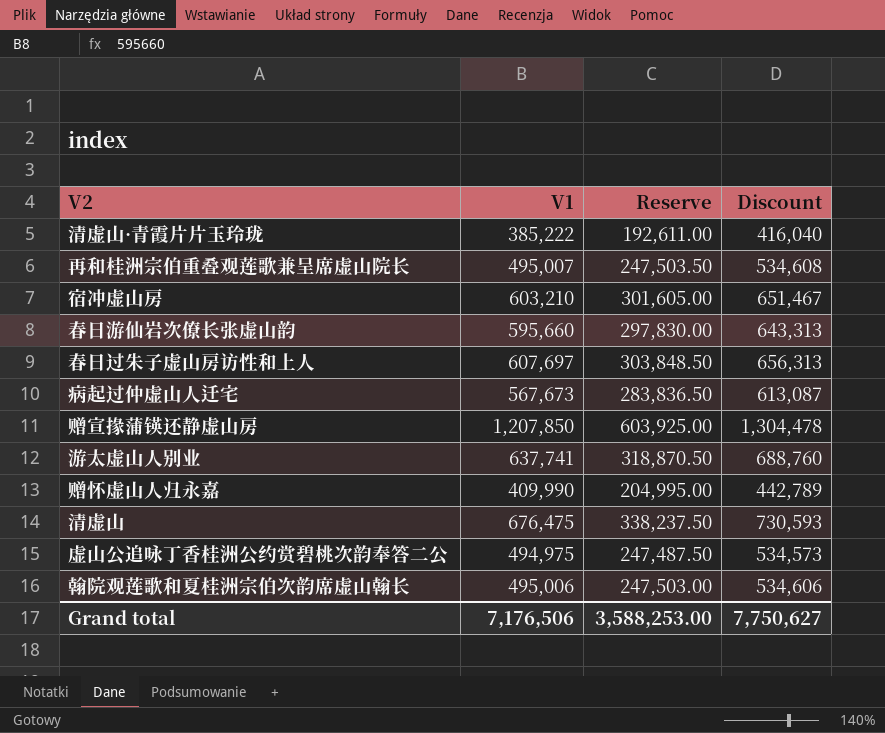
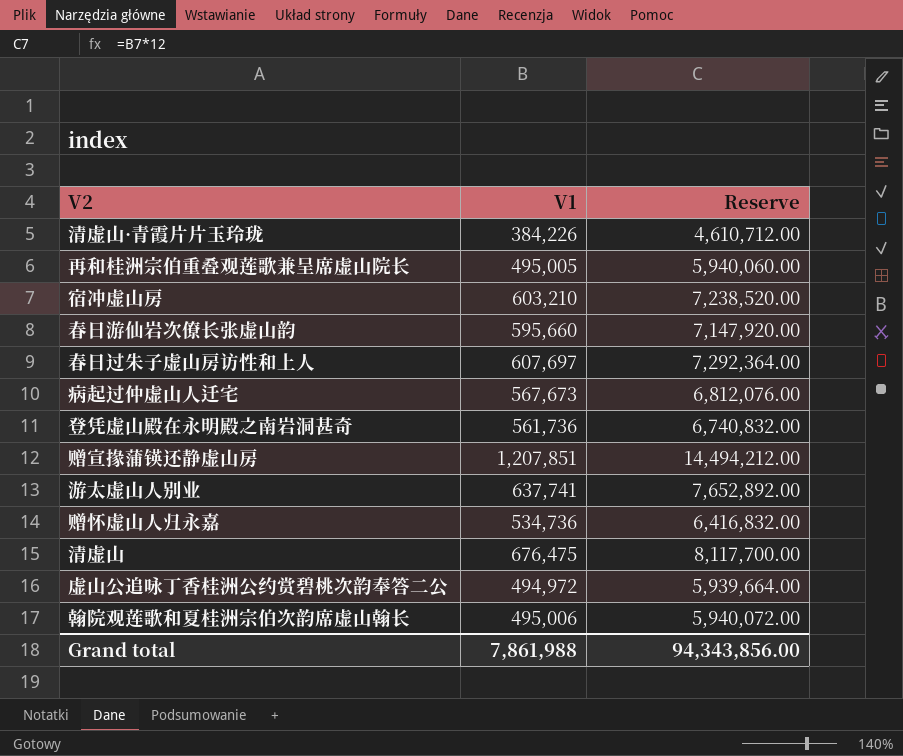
column Discount | formula: [V1] * 1.08 -> none
column Reserve | formula: [V1] * 0.5 -> [V1] * 12
清虚山·青霞片片玉玲珑 | V1: 385,222 -> 384,226
再和桂洲宗伯重叠观莲歌兼呈席虚山院长 | V1: 495,007 -> 495,005
row 登凭虚山殿在永明殿之南岩洞甚奇: none -> 561,736 | 6,740,832.00
赠宣掾蒲锳还静虚山房 | V1: 1,207,850 -> 1,207,851
赠怀虚山人归永嘉 | V1: 409,990 -> 534,736
虚山公追咏丁香桂洲公约赏碧桃次韵奉答二公 | V1: 494,975 -> 494,972
Grand total | V1: 7,176,506 -> 7,861,988
Grand total | Reserve: 3,588,253.00 -> 94,343,856.00

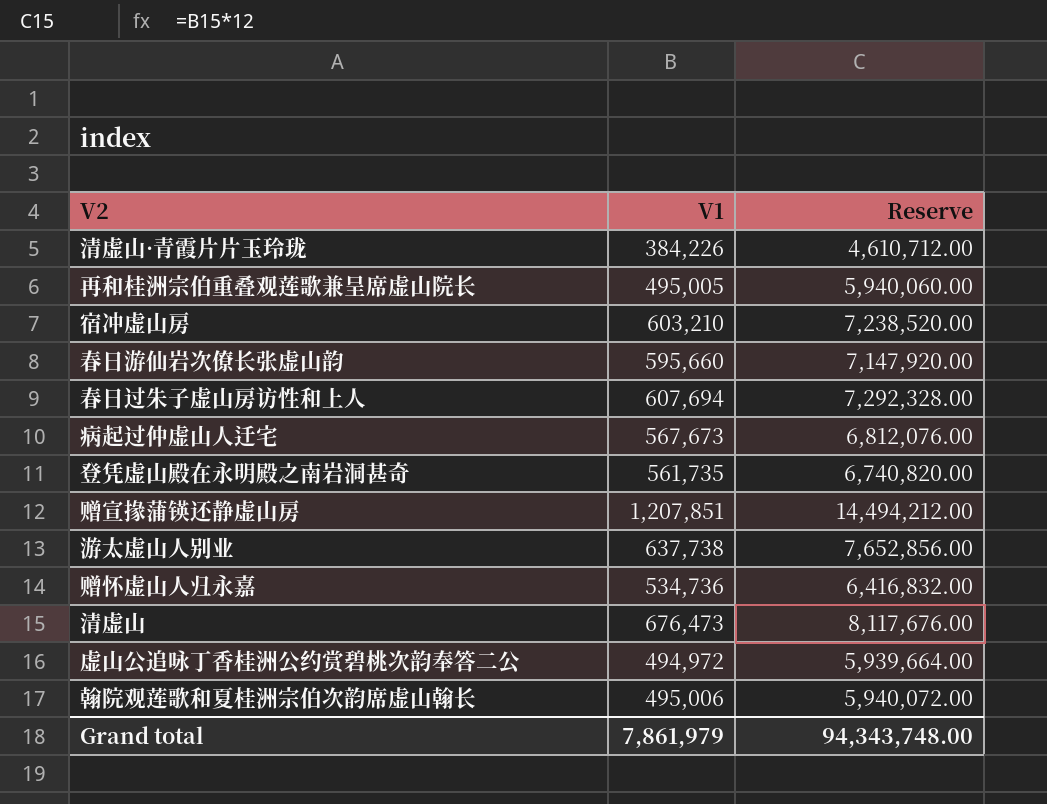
春日过朱子虚山房访性和上人 | V1: 607,697 -> 607,694
春日过朱子虚山房访性和上人 | Reserve: 7,292,364.00 -> 7,292,328.00
登凭虚山殿在永明殿之南岩洞甚奇 | V1: 561,736 -> 561,735
登凭虚山殿在永明殿之南岩洞甚奇 | Reserve: 6,740,832.00 -> 6,740,820.00
游太虚山人别业 | V1: 637,741 -> 637,738
游太虚山人别业 | Reserve: 7,652,892.00 -> 7,652,856.00
清虚山 | V1: 676,475 -> 676,473
清虚山 | Reserve: 8,117,700.00 -> 8,117,676.00
Grand total | V1: 7,861,988 -> 7,861,979
Grand total | Reserve: 94,343,856.00 -> 94,343,748.00

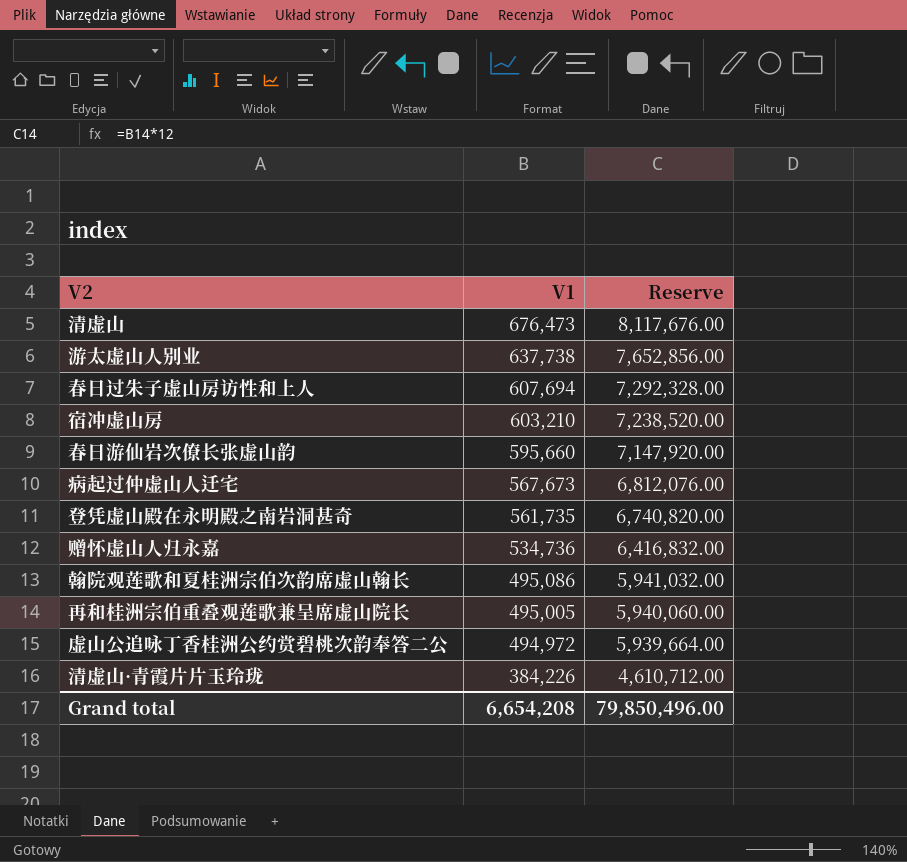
row order: none -> V1 descending
row 赠宣掾蒲锳还静虚山房: 1,207,851 | 14,494,212.00 -> none
翰院观莲歌和夏桂洲宗伯次韵席虚山翰长 | V1: 495,006 -> 495,086
翰院观莲歌和夏桂洲宗伯次韵席虚山翰长 | Reserve: 5,940,072.00 -> 5,941,032.00
Grand total | V1: 7,861,979 -> 6,654,208
Grand total | Reserve: 94,343,748.00 -> 79,850,496.00

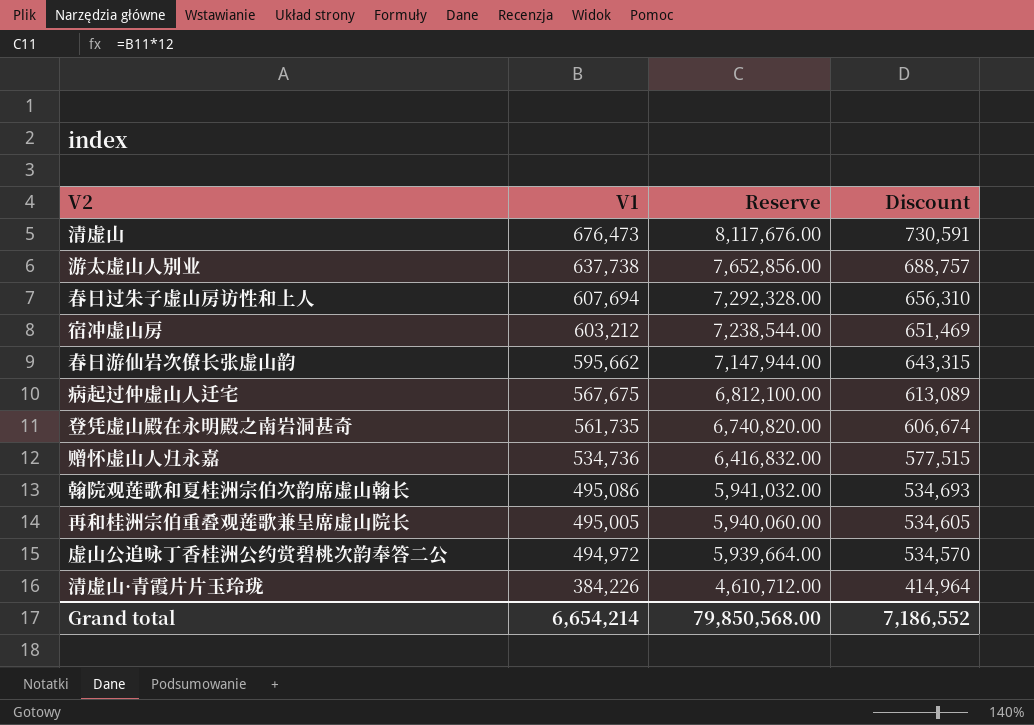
column Discount | formula: none -> [V1] * 1.08
宿冲虚山房 | V1: 603,210 -> 603,212
宿冲虚山房 | Reserve: 7,238,520.00 -> 7,238,544.00
春日游仙岩次僚长张虚山韵 | V1: 595,660 -> 595,662
春日游仙岩次僚长张虚山韵 | Reserve: 7,147,920.00 -> 7,147,944.00
病起过仲虚山人迁宅 | V1: 567,673 -> 567,675
病起过仲虚山人迁宅 | Reserve: 6,812,076.00 -> 6,812,100.00
Grand total | V1: 6,654,208 -> 6,654,214
Grand total | Reserve: 79,850,496.00 -> 79,850,568.00

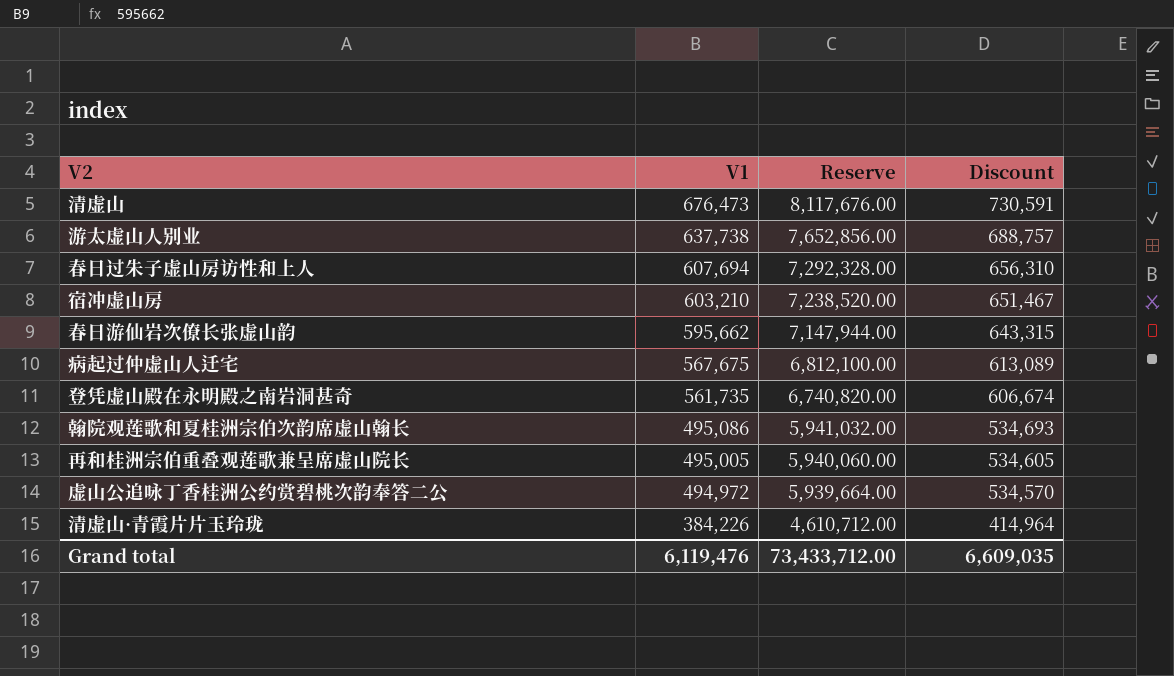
row 赠怀虚山人归永嘉: 534,736 | 6,416,832.00 | 577,515 -> none
宿冲虚山房 | V1: 603,212 -> 603,210
宿冲虚山房 | Reserve: 7,238,544.00 -> 7,238,520.00
宿冲虚山房 | Discount: 651,469 -> 651,467
Grand total | V1: 6,654,214 -> 6,119,476
Grand total | Reserve: 79,850,568.00 -> 73,433,712.00
Grand total | Discount: 7,186,552 -> 6,609,035

